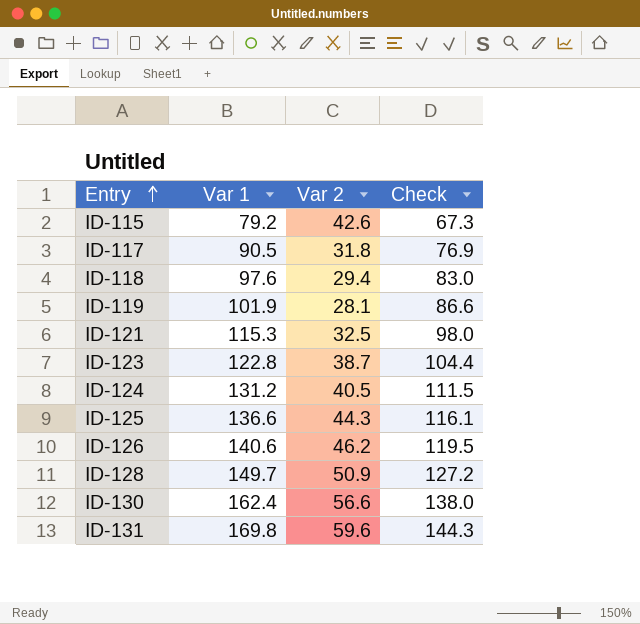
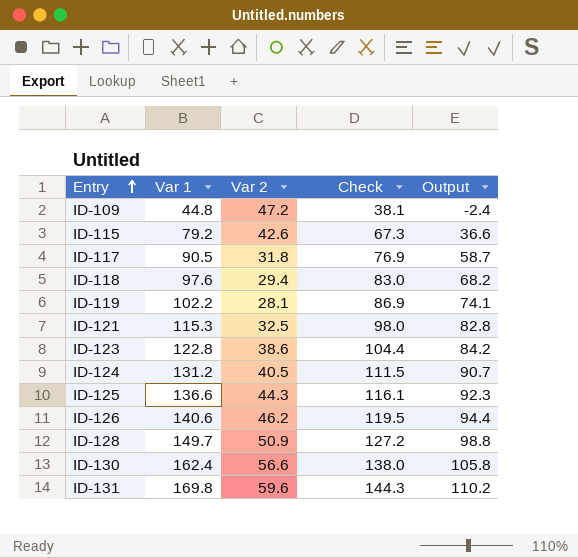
column Output | formula: none -> [Var 1] - [Var 2]
row ID-109: none -> 44.8 | 47.2 | 38.1 | -2.4
ID-119 | Var 1: 101.9 -> 102.2
ID-119 | Check: 86.6 -> 86.9
ID-123 | Var 2: 38.7 -> 38.6

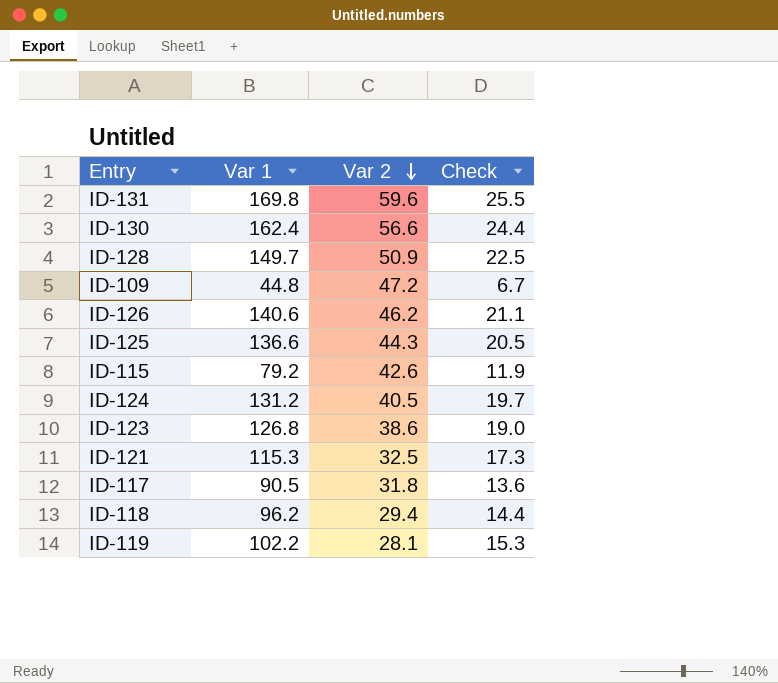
row order: Entry ascending -> Var 2 descending
column Output | formula: [Var 1] - [Var 2] -> none
column Check | formula: [Var 1] * 0.85 -> [Var 1] * 0.15
ID-123 | Var 1: 122.8 -> 126.8
ID-118 | Var 1: 97.6 -> 96.2

